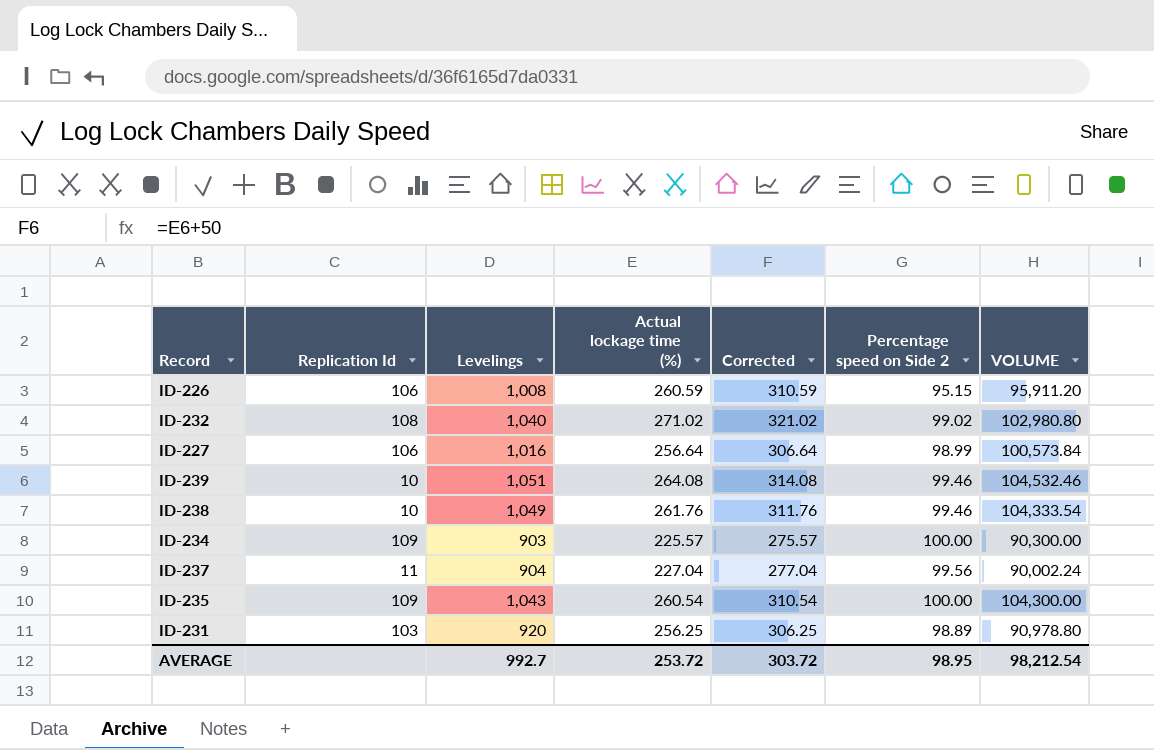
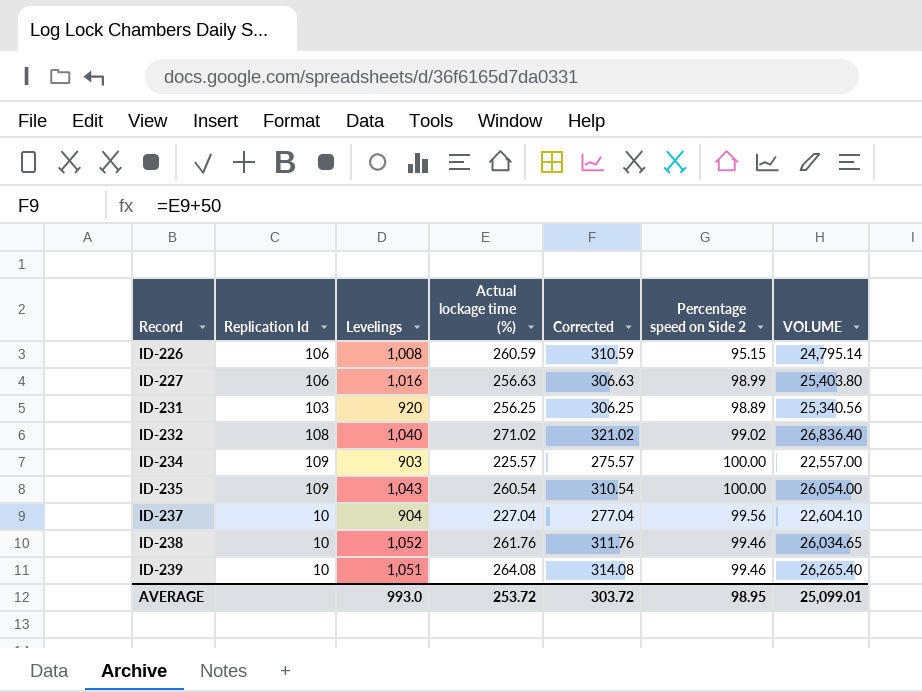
row order: none -> Record ascending
column VOLUME | formula: [Levelings] * [Percentage speed on Side 2] -> [Actual lockage time (%)] * [Percentage speed on Side 2]
ID-227 | Actual lockage time (%): 256.64 -> 256.63
ID-227 | Corrected: 306.64 -> 306.63
ID-237 | Replication Id: 11 -> 10
ID-238 | Levelings: 1,049 -> 1,052
AVERAGE | Levelings: 992.7 -> 993.0
AVERAGE | VOLUME: 98,212.54 -> 25,099.01

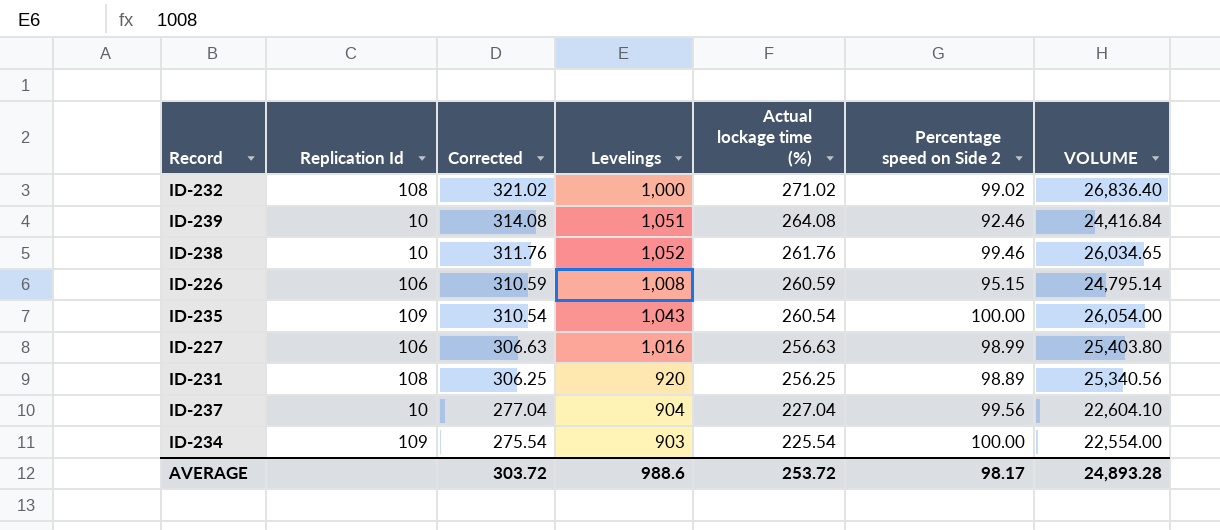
row order: Record ascending -> Corrected descending
column Corrected | position: 5 -> 3
ID-232 | Levelings: 1,040 -> 1,000
ID-239 | Percentage speed on Side 2: 99.46 -> 92.46
ID-239 | VOLUME: 26,265.40 -> 24,416.84
ID-231 | Replication Id: 103 -> 108
ID-234 | Corrected: 275.57 -> 275.54
ID-234 | Actual lockage time (%): 225.57 -> 225.54
ID-234 | VOLUME: 22,557.00 -> 22,554.00
AVERAGE | Levelings: 993.0 -> 988.6
AVERAGE | Percentage speed on Side 2: 98.95 -> 98.17
AVERAGE | VOLUME: 25,099.01 -> 24,893.28

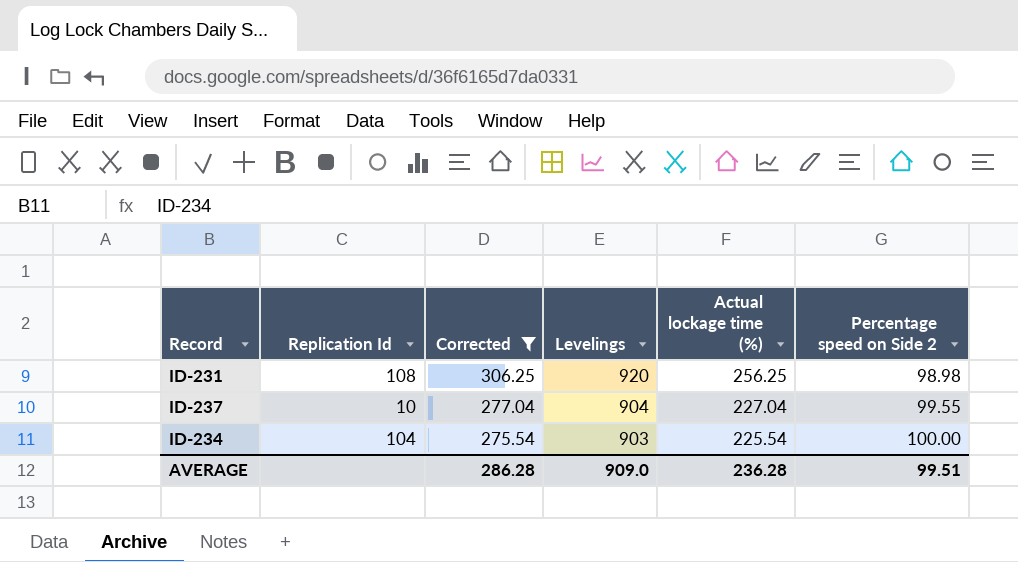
filter: none -> Corrected <= 306.25
column VOLUME | formula: [Actual lockage time (%)] * [Percentage speed on Side 2] -> none
ID-231 | Percentage speed on Side 2: 98.89 -> 98.98
ID-237 | Percentage speed on Side 2: 99.56 -> 99.55
ID-234 | Replication Id: 109 -> 104
AVERAGE | Corrected: 303.72 -> 286.28
AVERAGE | Levelings: 988.6 -> 909.0
AVERAGE | Actual lockage time (%): 253.72 -> 236.28
AVERAGE | Percentage speed on Side 2: 98.17 -> 99.51

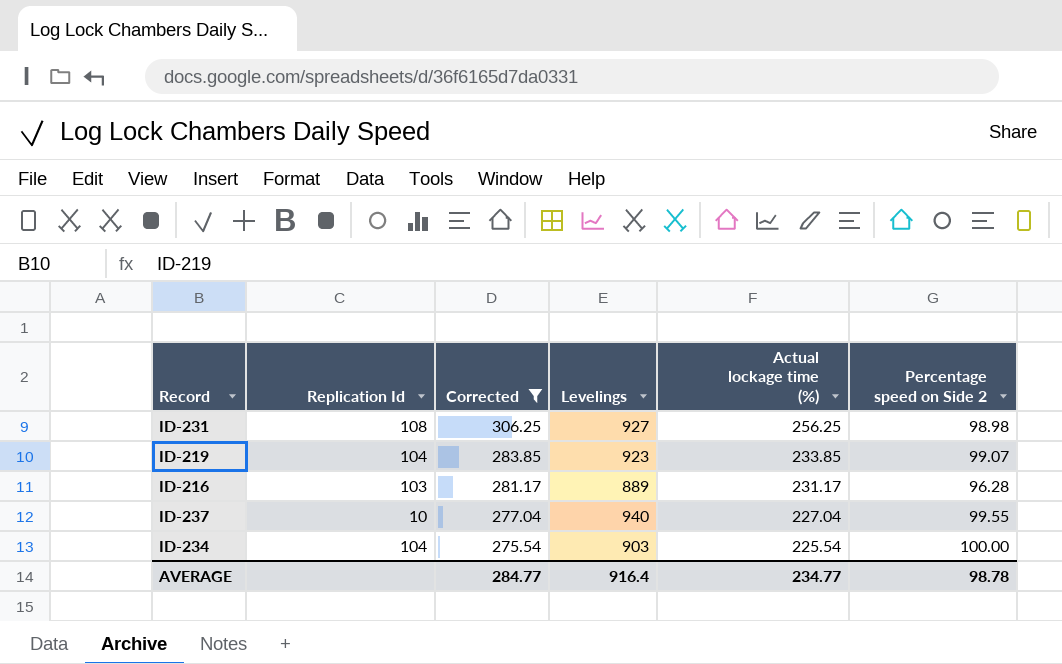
ID-231 | Levelings: 920 -> 927
row ID-219: none -> 104 | 283.85 | 923 | 233.85 | 99.07
row ID-216: none -> 103 | 281.17 | 889 | 231.17 | 96.28
ID-237 | Levelings: 904 -> 940
AVERAGE | Corrected: 286.28 -> 284.77
AVERAGE | Levelings: 909.0 -> 916.4
AVERAGE | Actual lockage time (%): 236.28 -> 234.77
AVERAGE | Percentage speed on Side 2: 99.51 -> 98.78

